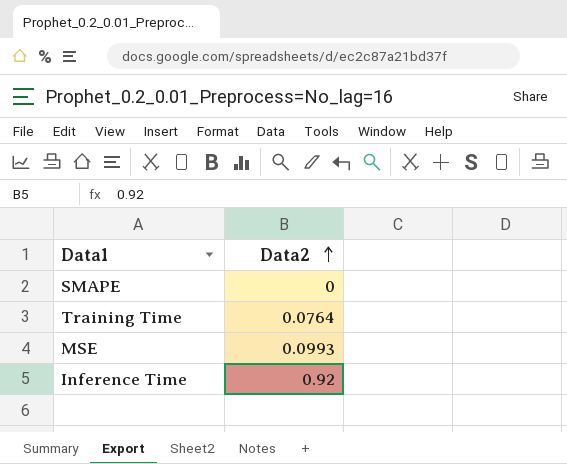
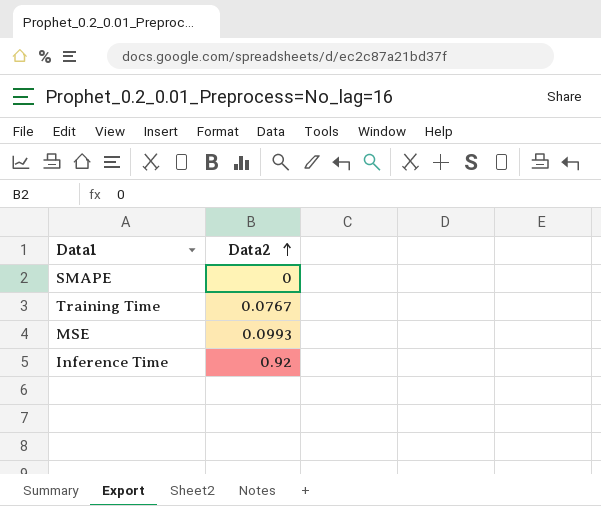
Training Time | Data2: 0.0764 -> 0.0767

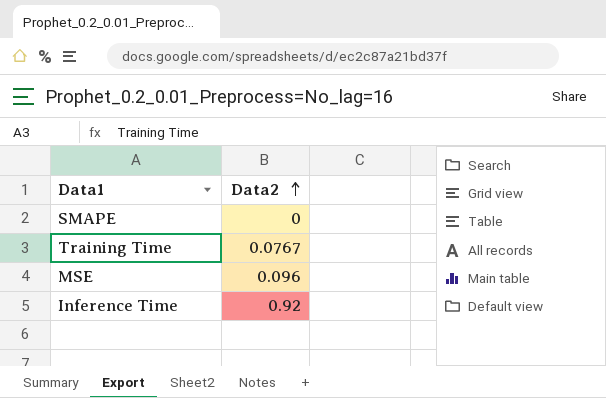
MSE | Data2: 0.0993 -> 0.096

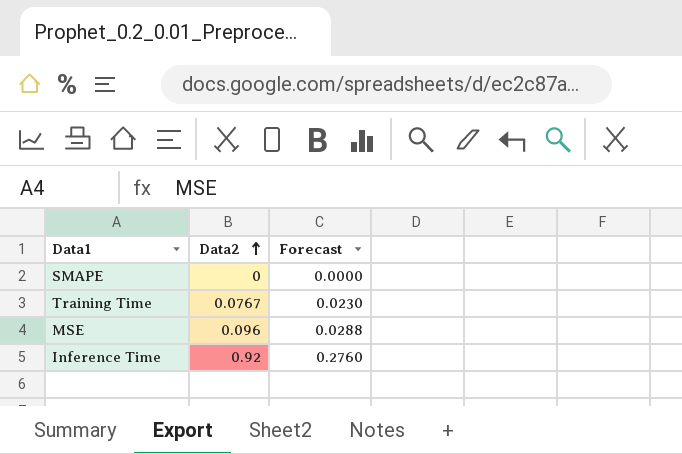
column Forecast | formula: none -> [Data2] * 0.3

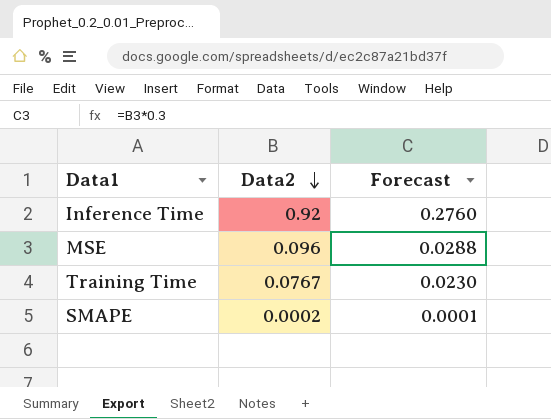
row order: Data2 ascending -> Data2 descending
SMAPE | Data2: 0 -> 0.0002
SMAPE | Forecast: 0.0000 -> 0.0001

